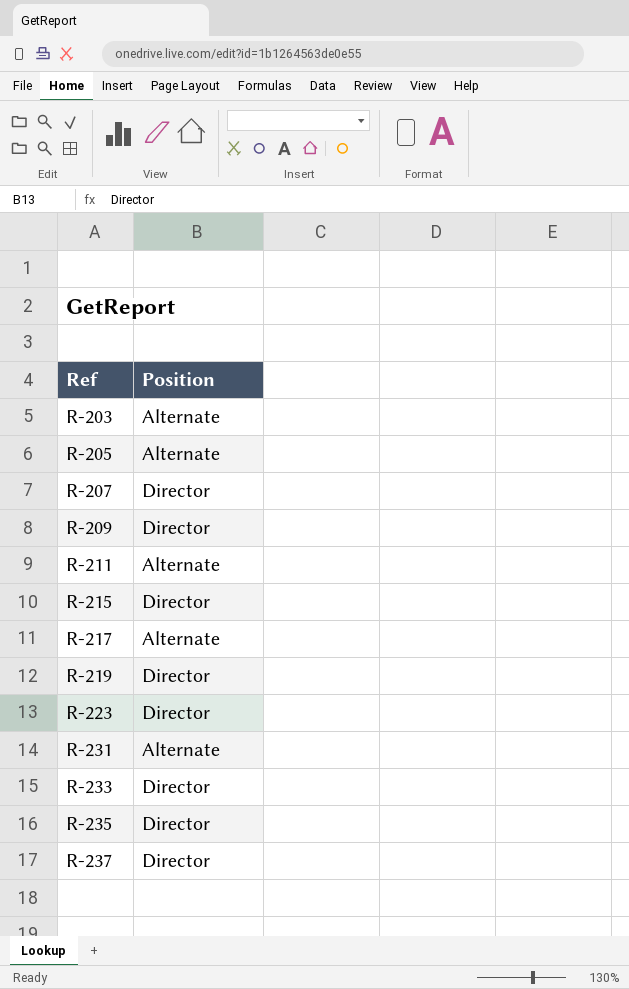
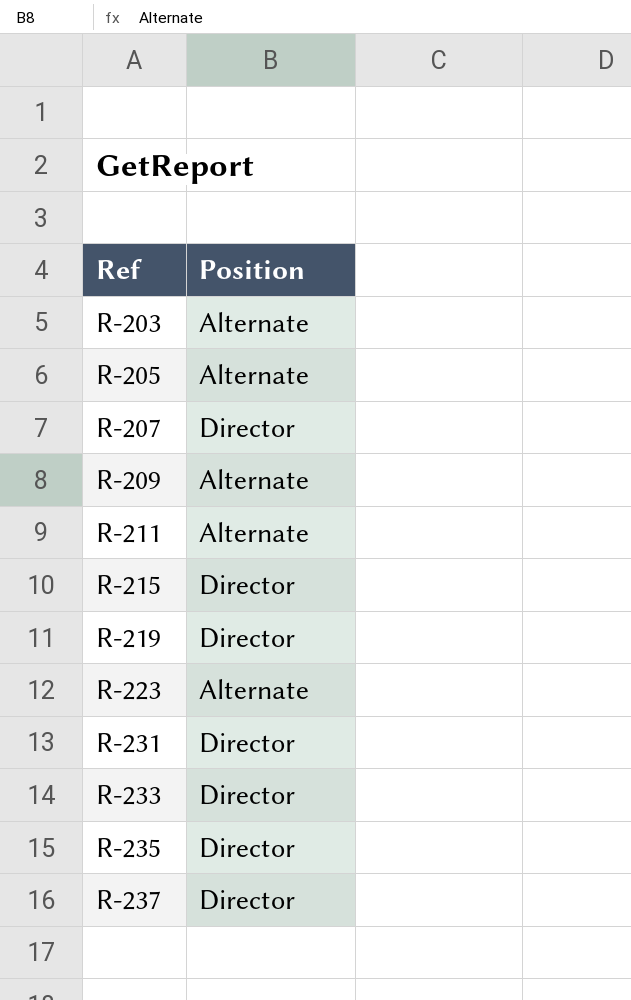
row R-217: Alternate -> none
R-209 | Position: Director -> Alternate
R-223 | Position: Director -> Alternate
R-231 | Position: Alternate -> Director

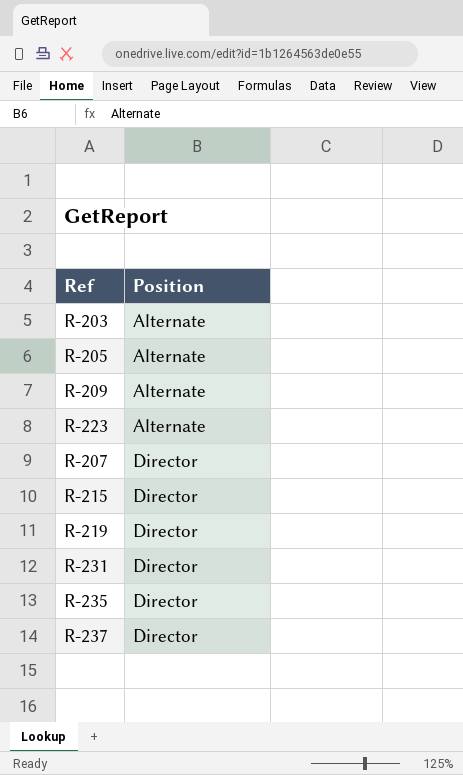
row order: Ref ascending -> Position ascending
row R-211: Alternate -> none
row R-233: Director -> none

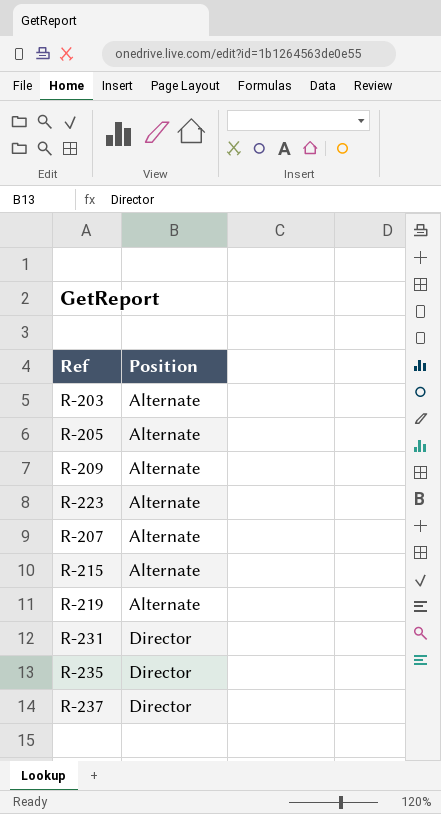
R-207 | Position: Director -> Alternate
R-215 | Position: Director -> Alternate
R-219 | Position: Director -> Alternate

